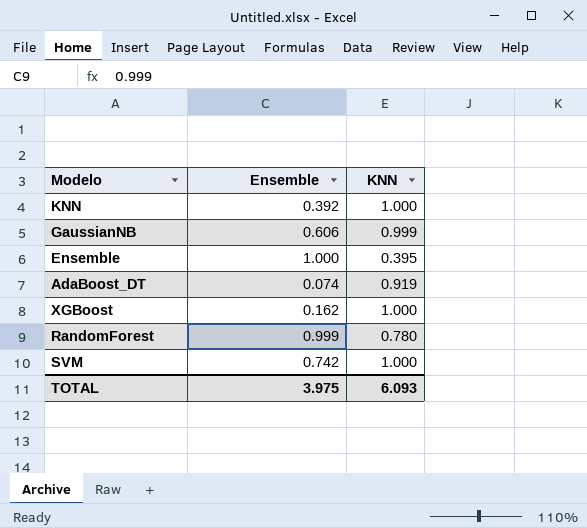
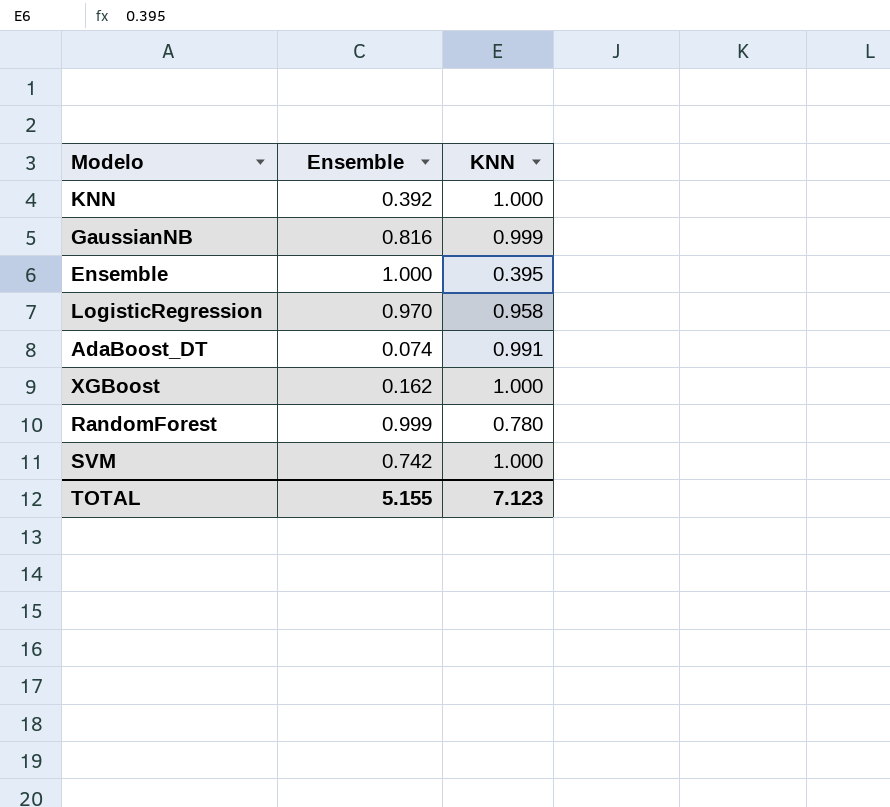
GaussianNB | Ensemble: 0.606 -> 0.816
row LogisticRegression: none -> 0.970 | 0.958
AdaBoost_DT | KNN: 0.919 -> 0.991
TOTAL | Ensemble: 3.975 -> 5.155
TOTAL | KNN: 6.093 -> 7.123

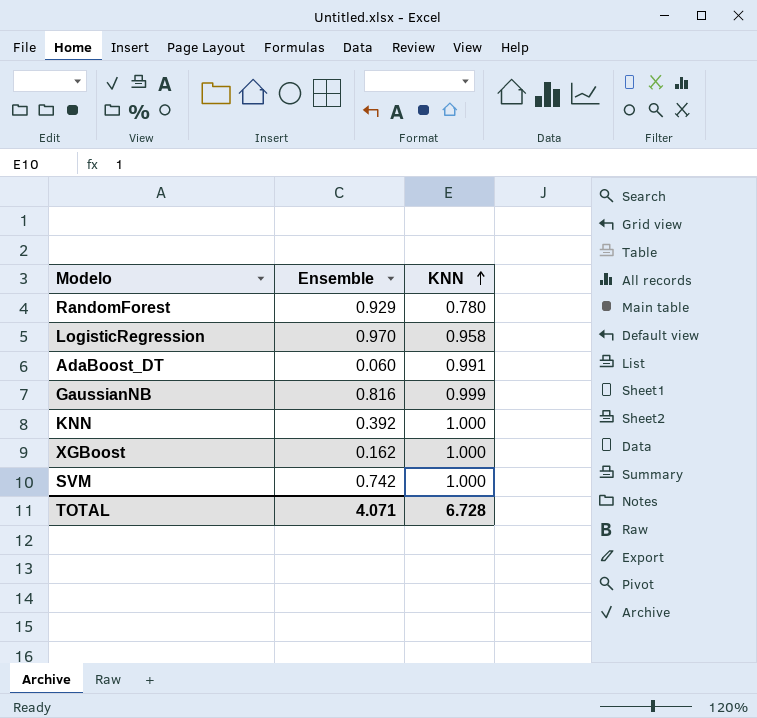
row order: none -> KNN ascending
row Ensemble: 1.000 | 0.395 -> none
RandomForest | Ensemble: 0.999 -> 0.929
AdaBoost_DT | Ensemble: 0.074 -> 0.060
TOTAL | Ensemble: 5.155 -> 4.071
TOTAL | KNN: 7.123 -> 6.728

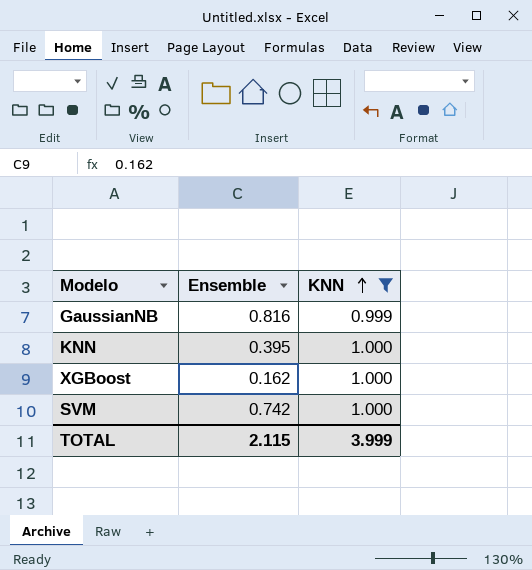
filter: none -> KNN >= 0.999
KNN | Ensemble: 0.392 -> 0.395
TOTAL | Ensemble: 4.071 -> 2.115
TOTAL | KNN: 6.728 -> 3.999

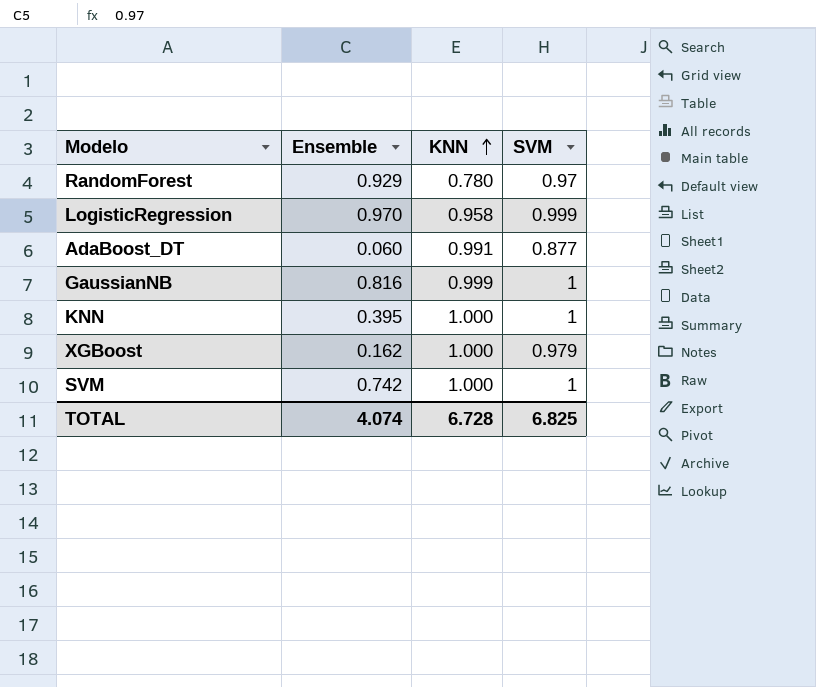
filter: KNN >= 0.999 -> none
column SVM | position: none -> 4
TOTAL | Ensemble: 2.115 -> 4.074
TOTAL | KNN: 3.999 -> 6.728

